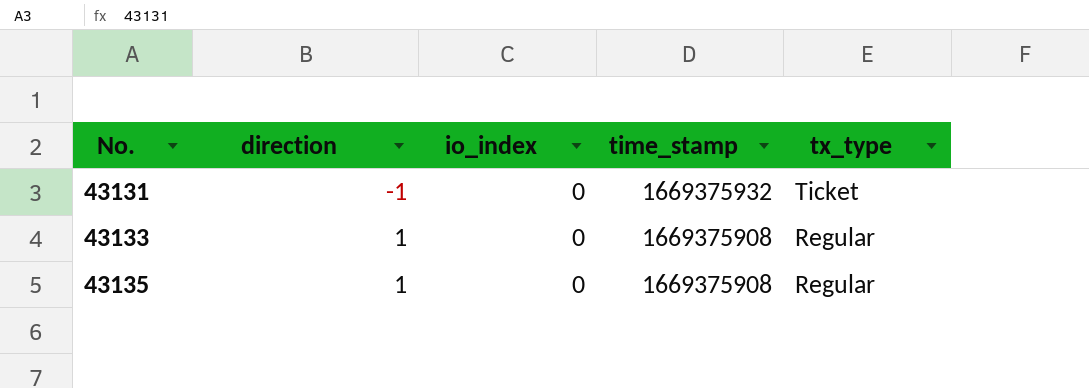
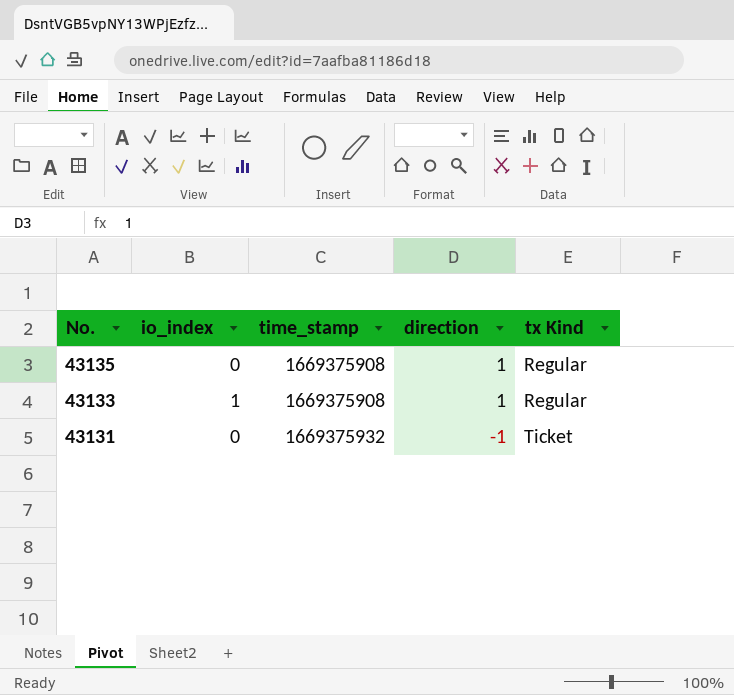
row order: No. ascending -> No. descending
column direction | position: 2 -> 4
column name: tx_type -> tx Kind
43133 | io_index: 0 -> 1

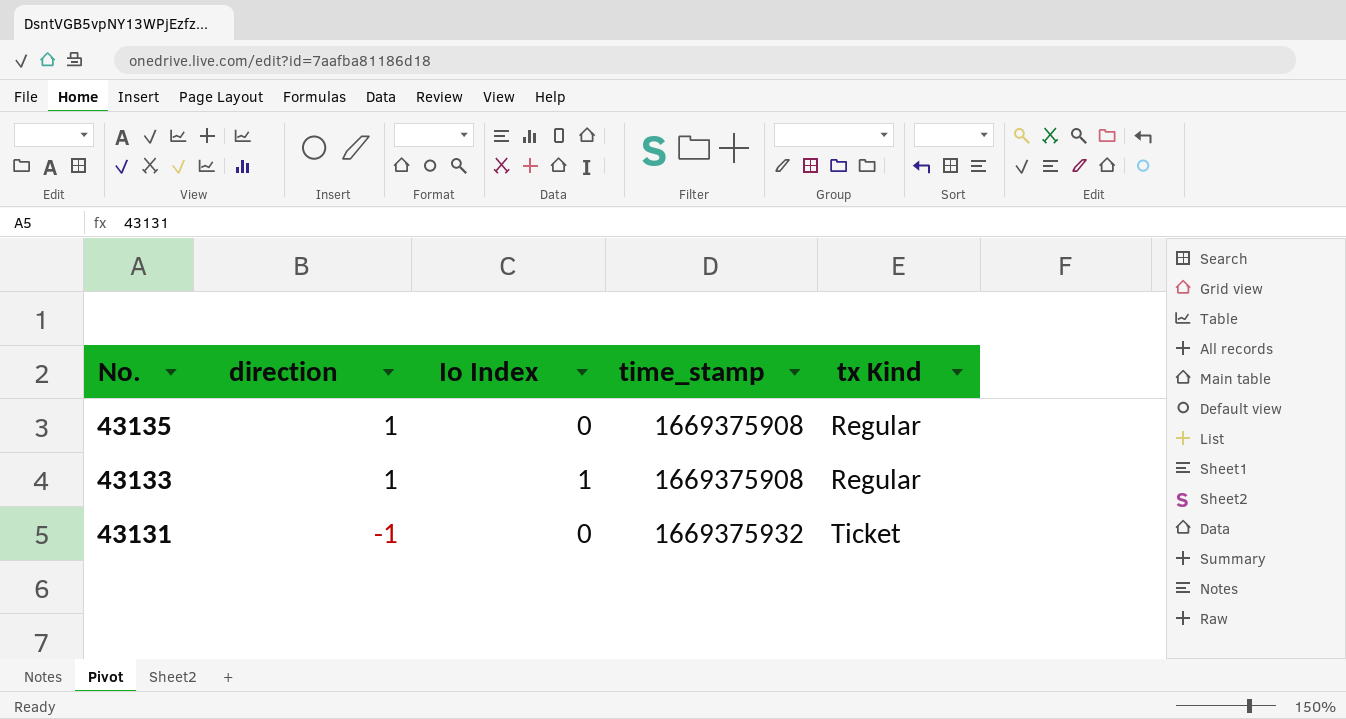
column direction | position: 4 -> 2
column name: io_index -> Io Index

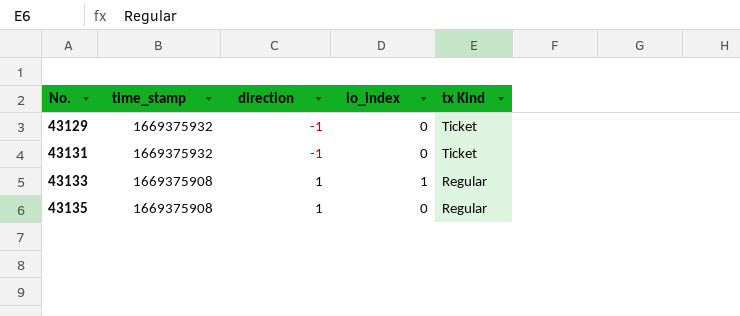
row order: No. descending -> No. ascending
column time_stamp | position: 4 -> 2
column name: Io Index -> io_index
row 43129: none -> 1669375932 | -1 | 0 | Ticket

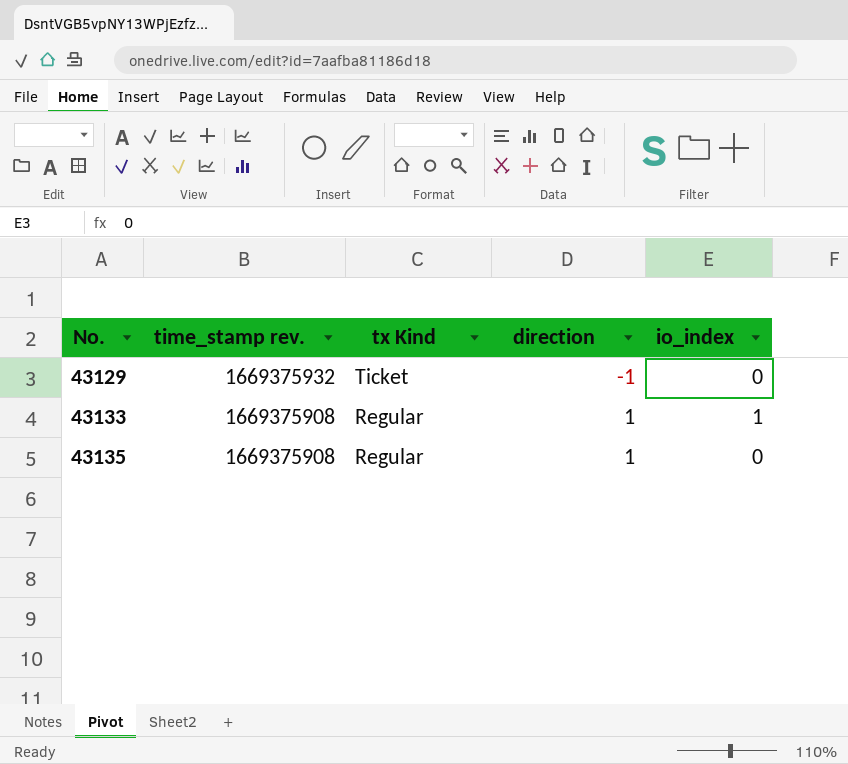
column name: time_stamp -> time_stamp rev.
column tx Kind | position: 5 -> 3
row 43131: 1669375932 | -1 | 0 | Ticket -> none

